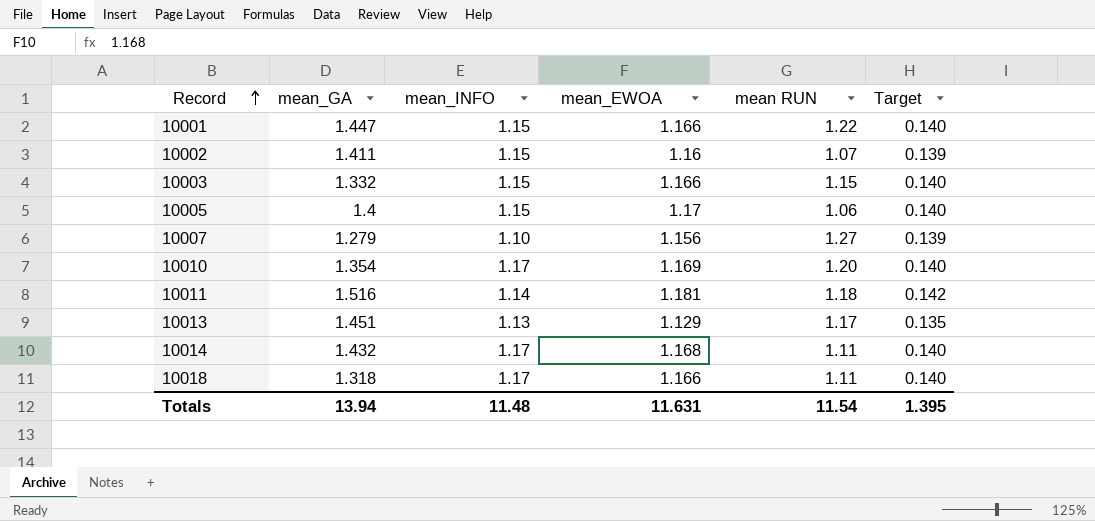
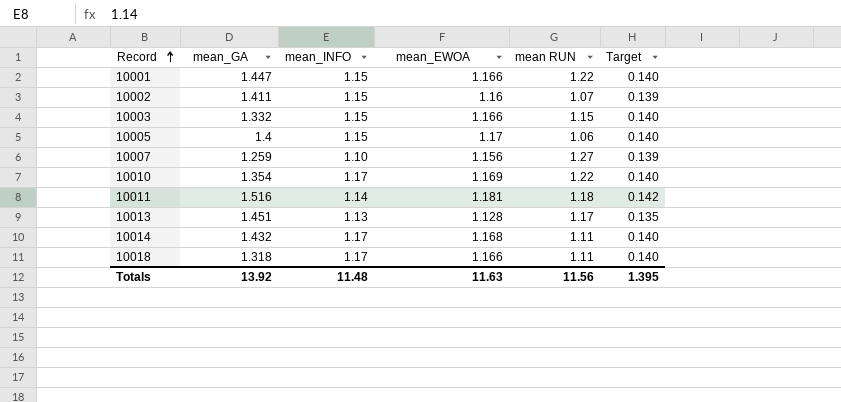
10007 | mean_GA: 1.279 -> 1.259
10010 | mean RUN: 1.20 -> 1.22
10013 | mean_EWOA: 1.129 -> 1.128
Totals | mean_GA: 13.94 -> 13.92
Totals | mean_EWOA: 11.631 -> 11.63
Totals | mean RUN: 11.54 -> 11.56

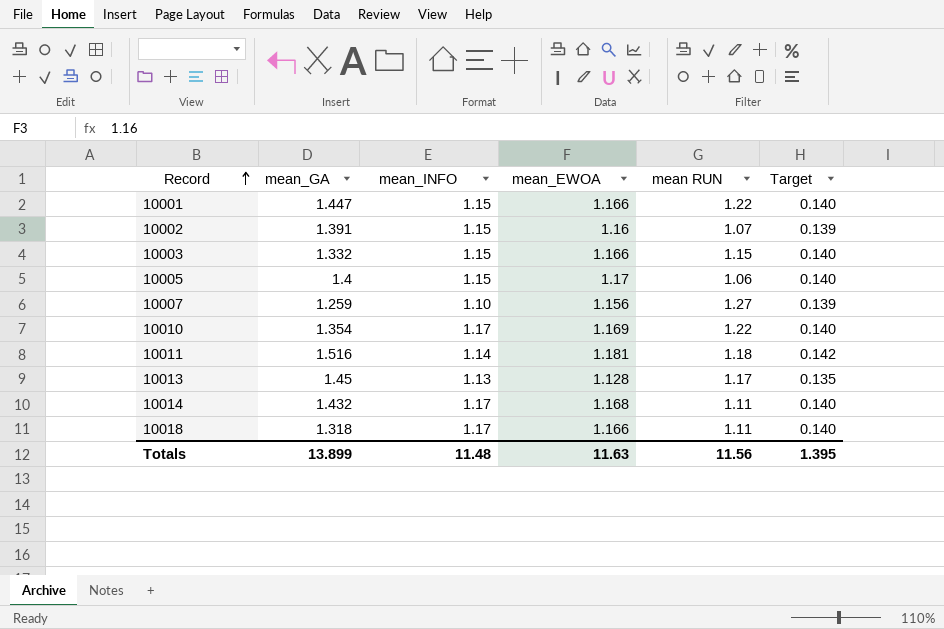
10002 | mean_GA: 1.411 -> 1.391
10013 | mean_GA: 1.451 -> 1.45
Totals | mean_GA: 13.92 -> 13.899

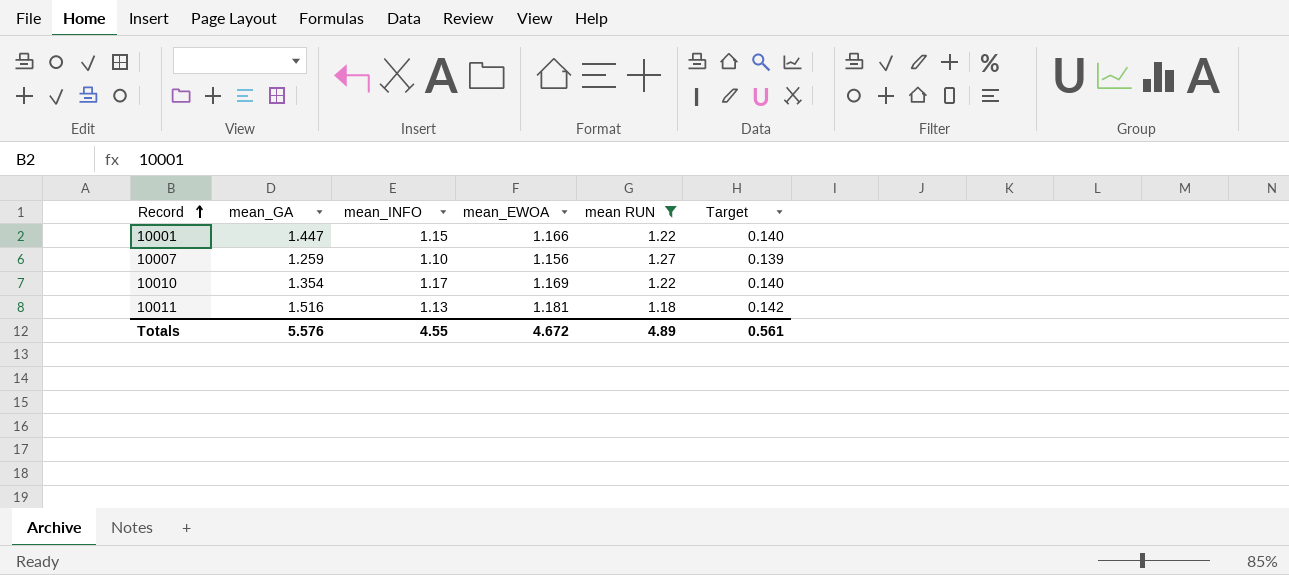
filter: none -> mean RUN >= 1.18
10011 | mean_INFO: 1.14 -> 1.13
Totals | mean_GA: 13.899 -> 5.576
Totals | mean_INFO: 11.48 -> 4.55
Totals | mean_EWOA: 11.63 -> 4.672
Totals | mean RUN: 11.56 -> 4.89
Totals | Target: 1.395 -> 0.561

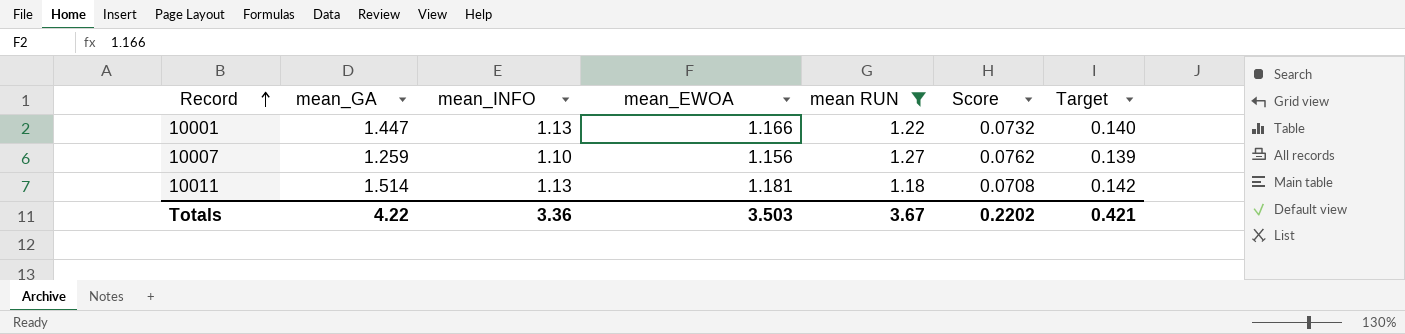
column Score | formula: none -> [mean RUN] * 0.06
row 10010: 1.354 | 1.17 | 1.169 | 1.22 | 0.140 -> none
10001 | mean_INFO: 1.15 -> 1.13
10011 | mean_GA: 1.516 -> 1.514
Totals | mean_GA: 5.576 -> 4.22
Totals | mean_INFO: 4.55 -> 3.36
Totals | mean_EWOA: 4.672 -> 3.503
Totals | mean RUN: 4.89 -> 3.67
Totals | Target: 0.561 -> 0.421

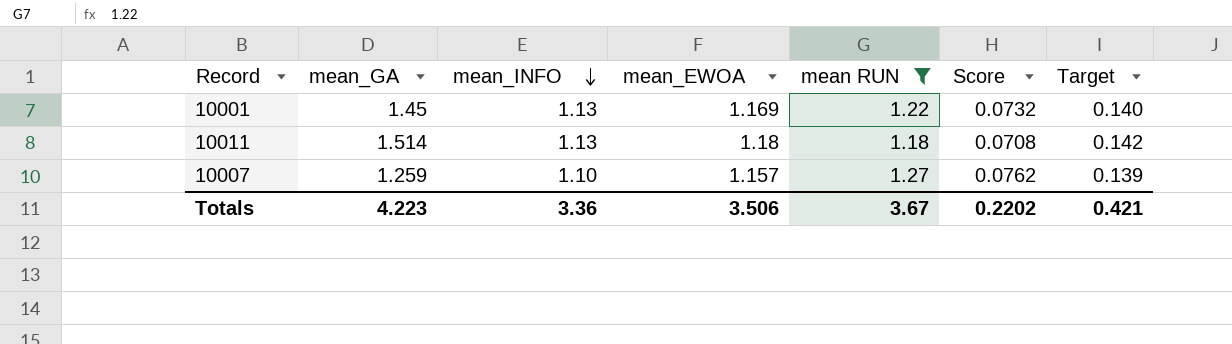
row order: Record ascending -> mean_INFO descending
10001 | mean_GA: 1.447 -> 1.45
10001 | mean_EWOA: 1.166 -> 1.169
10011 | mean_EWOA: 1.181 -> 1.18
10007 | mean_EWOA: 1.156 -> 1.157
Totals | mean_GA: 4.22 -> 4.223
Totals | mean_EWOA: 3.503 -> 3.506

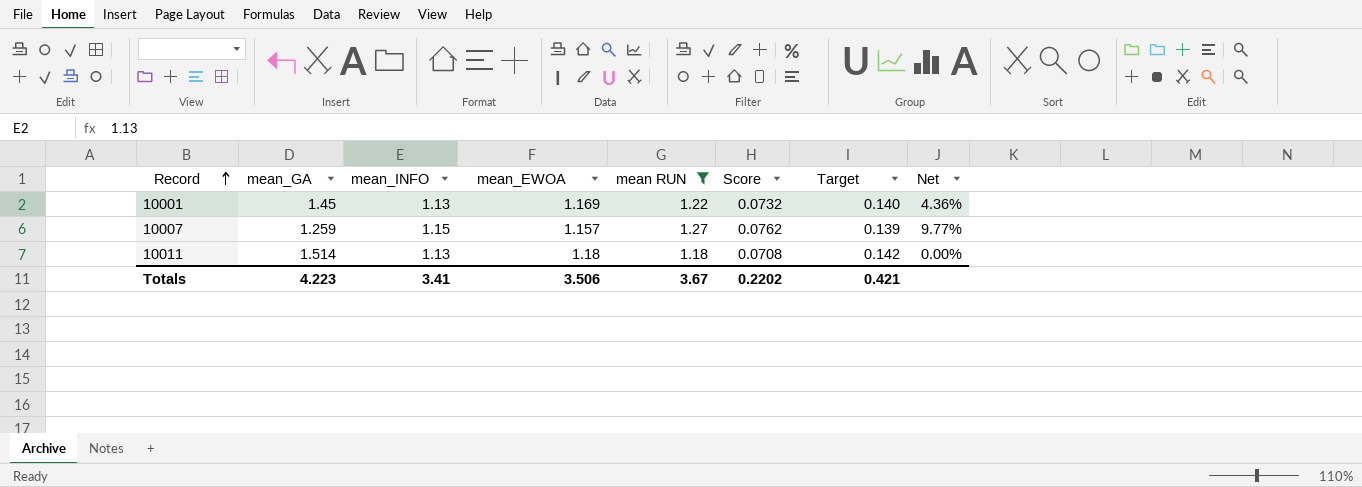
row order: mean_INFO descending -> Record ascending
column Net | formula: none -> ([mean RUN] - [mean_EWOA]) / [mean_EWOA]
10007 | mean_INFO: 1.10 -> 1.15
Totals | mean_INFO: 3.36 -> 3.41

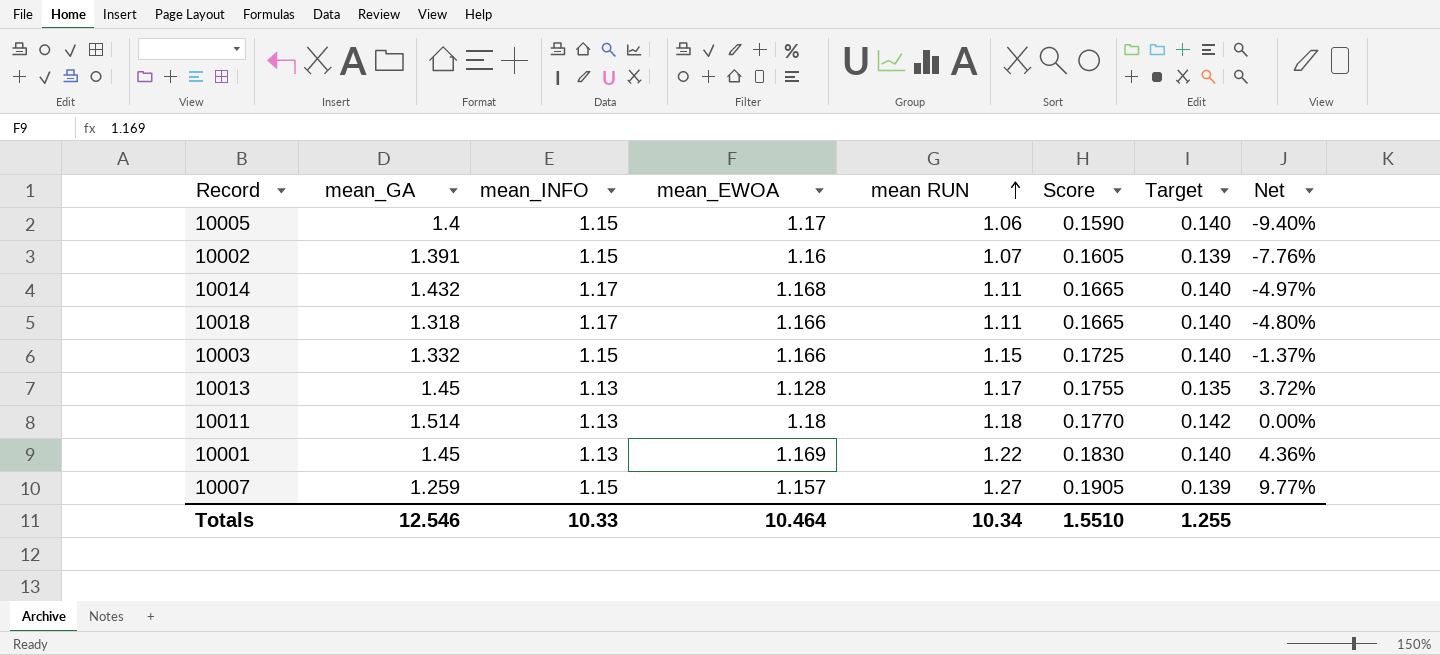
filter: mean RUN >= 1.18 -> none
row order: Record ascending -> mean RUN ascending
column Score | formula: [mean RUN] * 0.06 -> [mean RUN] * 0.15
Totals | mean_GA: 4.223 -> 12.546
Totals | mean_INFO: 3.41 -> 10.33
Totals | mean_EWOA: 3.506 -> 10.464
Totals | mean RUN: 3.67 -> 10.34
Totals | Score: 0.2202 -> 1.5510
Totals | Target: 0.421 -> 1.255

